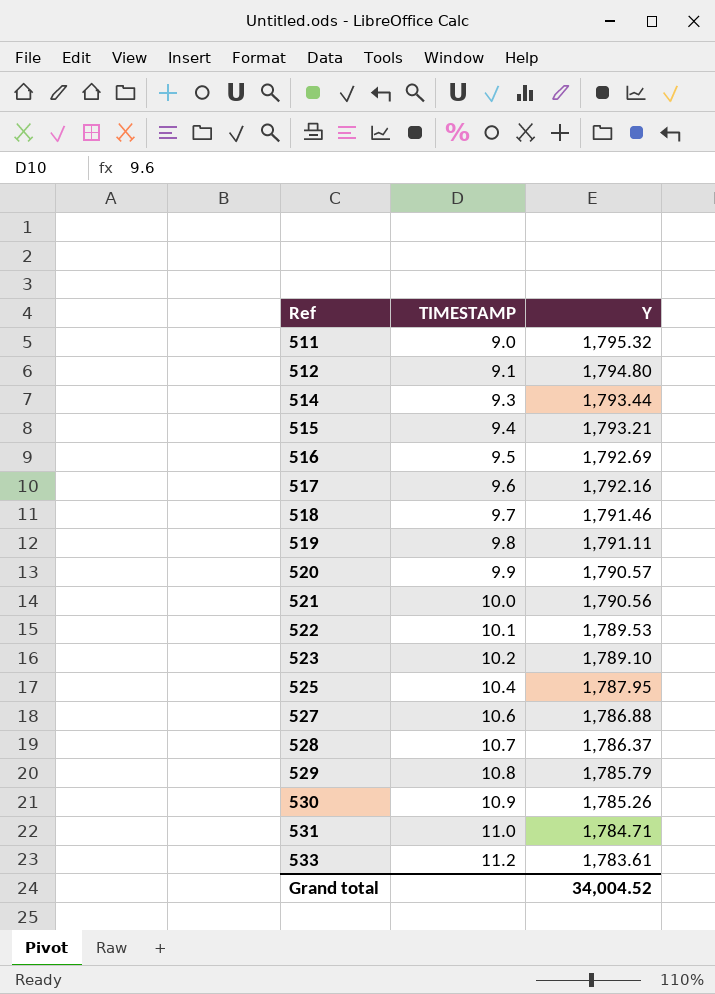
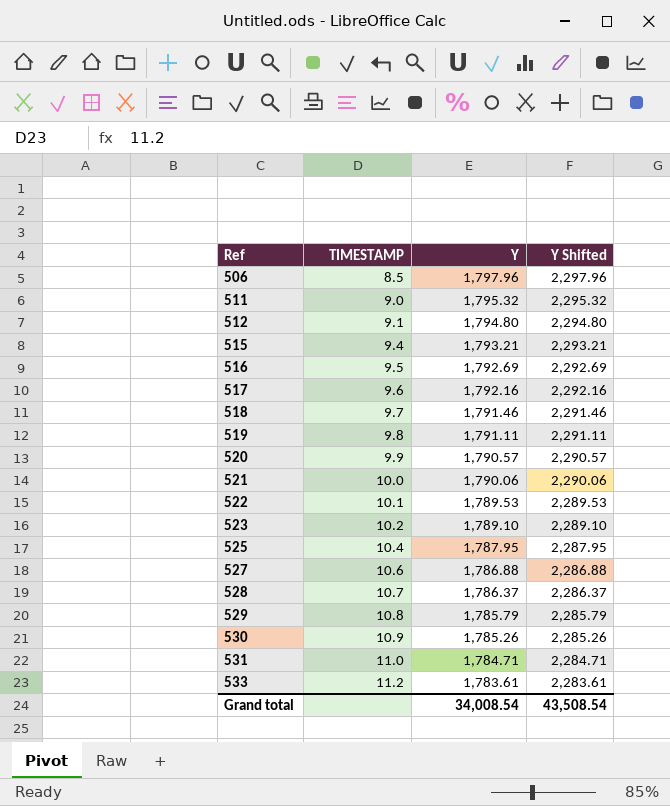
column Y Shifted | formula: none -> [Y] + 500
row 514: 9.3 | 1,793.44 -> none
row 506: none -> 8.5 | 1,797.96 | 2,297.96
521 | Y: 1,790.56 -> 1,790.06
Grand total | Y: 34,004.52 -> 34,008.54

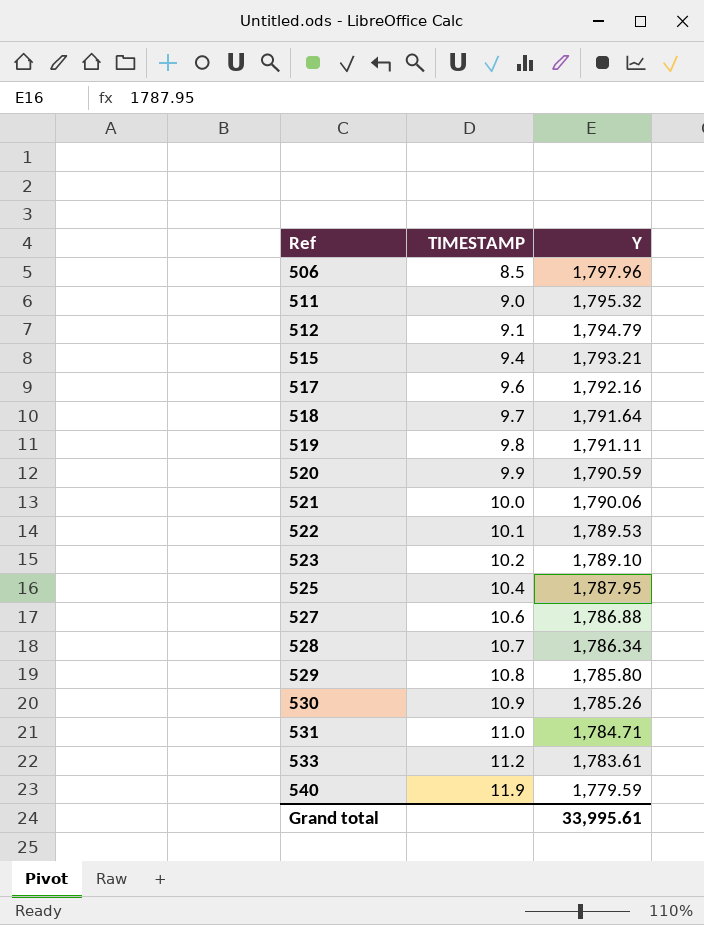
column Y Shifted | formula: [Y] + 500 -> none
row 516: 9.5 | 1,792.69 | 2,292.69 -> none
512 | Y: 1,794.80 -> 1,794.79
518 | Y: 1,791.46 -> 1,791.64
520 | Y: 1,790.57 -> 1,790.59
528 | Y: 1,786.37 -> 1,786.34
529 | Y: 1,785.79 -> 1,785.80
row 540: none -> 11.9 | 1,779.59
Grand total | Y: 34,008.54 -> 33,995.61

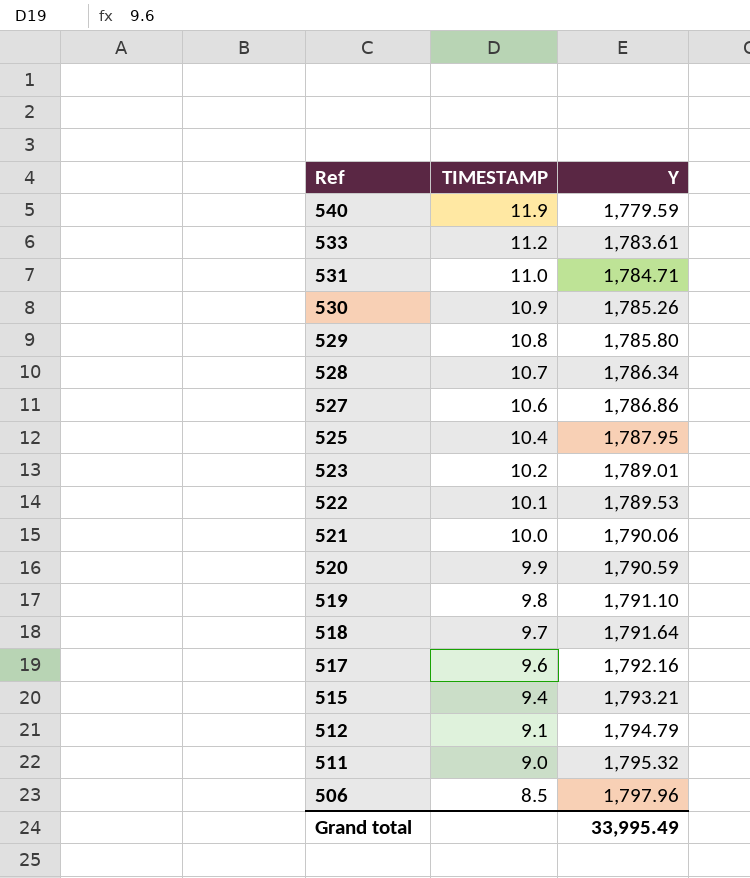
row order: Ref ascending -> Ref descending
527 | Y: 1,786.88 -> 1,786.86
523 | Y: 1,789.10 -> 1,789.01
519 | Y: 1,791.11 -> 1,791.10
Grand total | Y: 33,995.61 -> 33,995.49

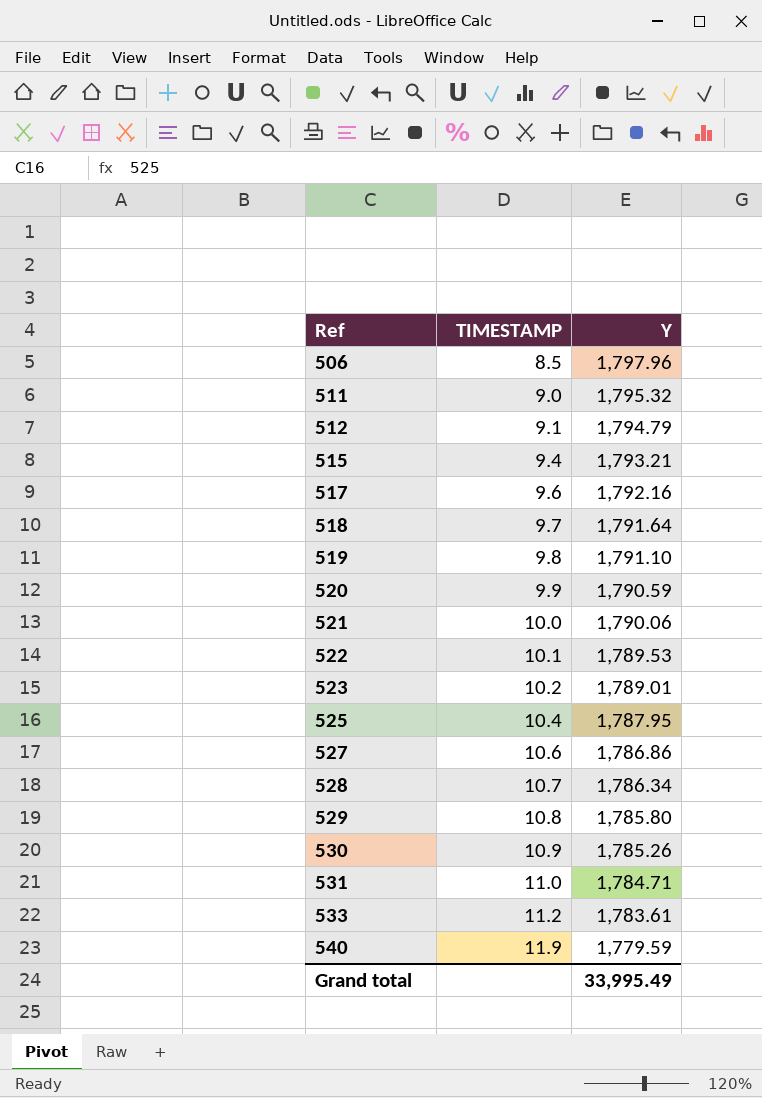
row order: Ref descending -> Ref ascending

